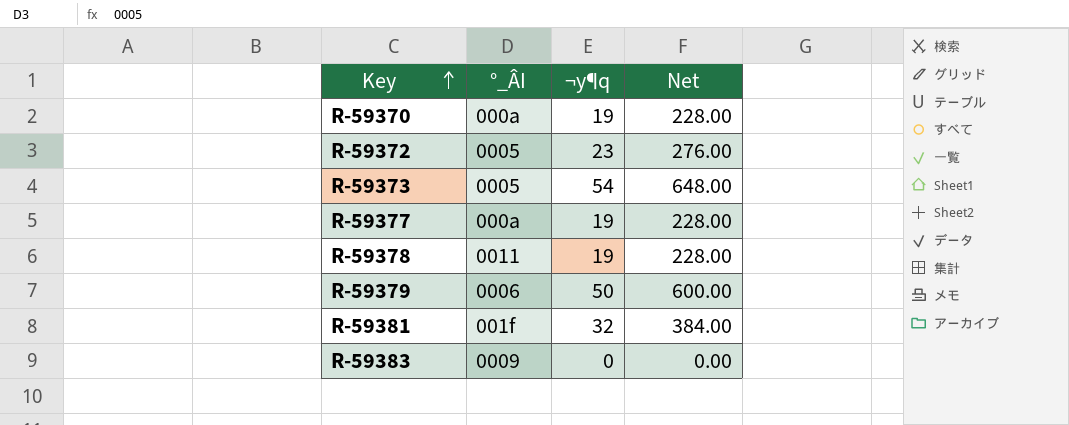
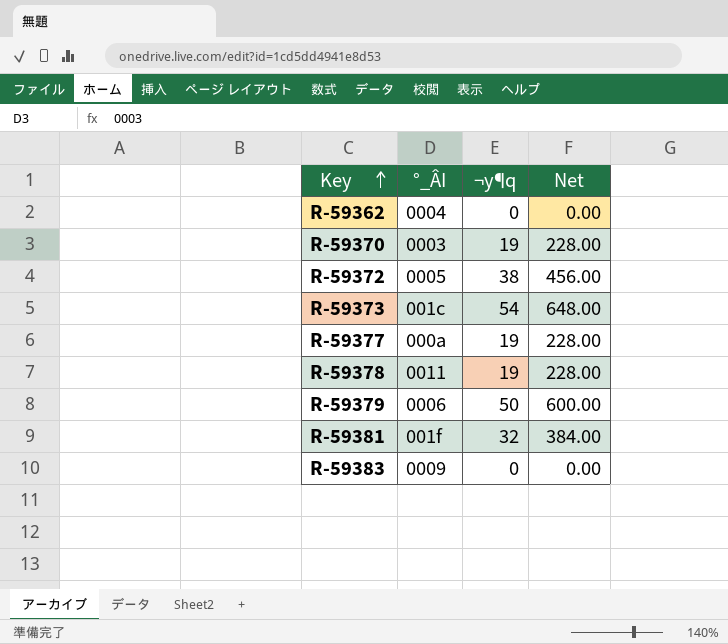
row R-59362: none -> 0004 | 0 | 0.00
R-59370 | °_ÂI: 000a -> 0003
R-59372 | ¬y¶q: 23 -> 38
R-59372 | Net: 276.00 -> 456.00
R-59373 | °_ÂI: 0005 -> 001c

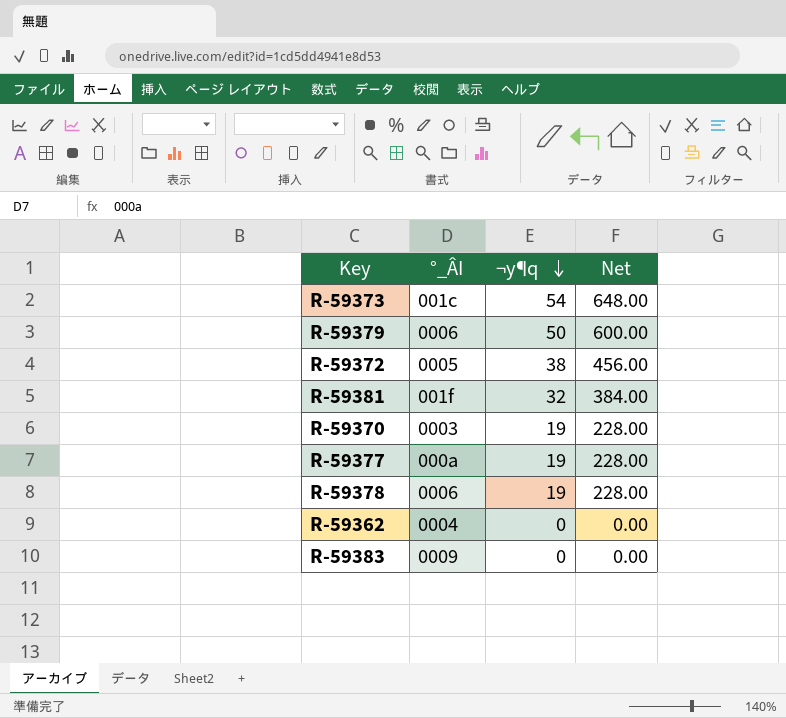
row order: Key ascending -> ¬y¶q descending
R-59378 | °_ÂI: 0011 -> 0006

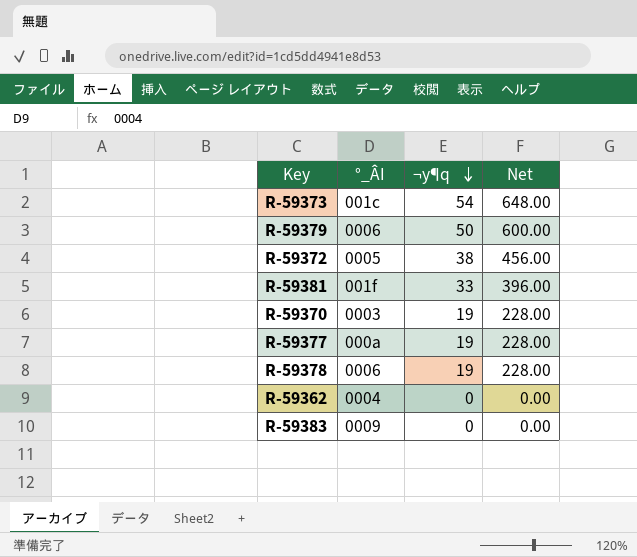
R-59381 | ¬y¶q: 32 -> 33
R-59381 | Net: 384.00 -> 396.00

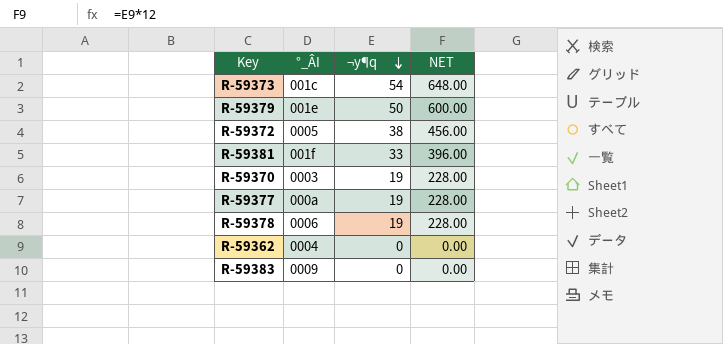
column name: Net -> NET
R-59379 | °_ÂI: 0006 -> 001e

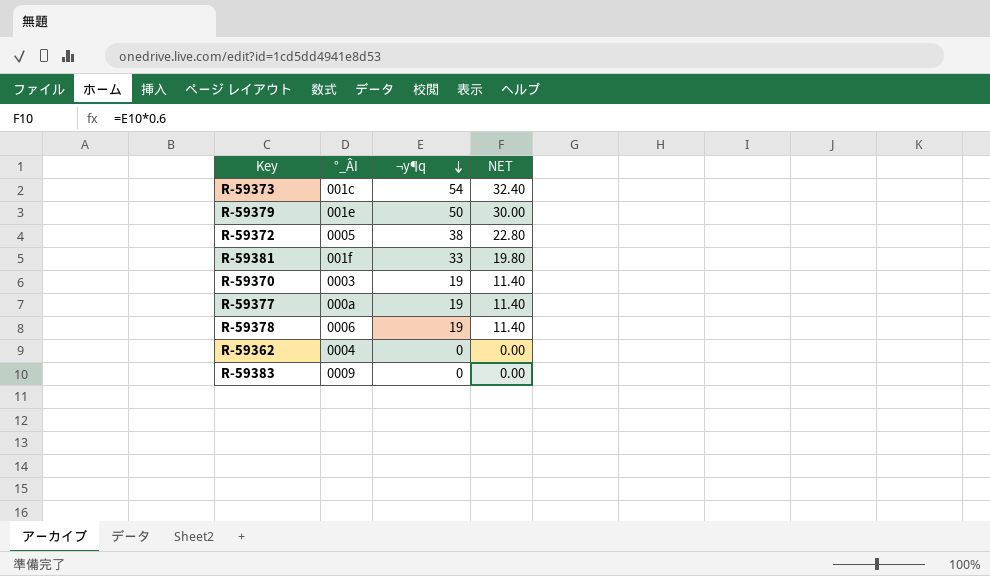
column NET | formula: [¬y¶q] * 12 -> [¬y¶q] * 0.6

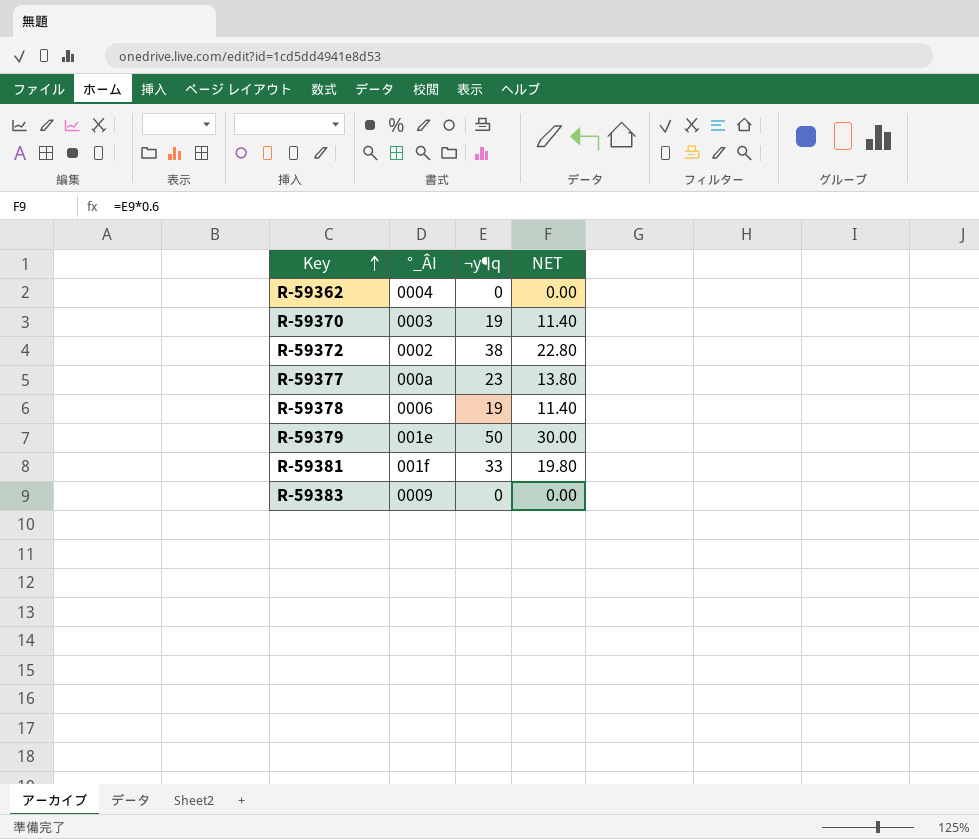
row order: ¬y¶q descending -> Key ascending
row R-59373: 001c | 54 | 32.40 -> none
R-59372 | °_ÂI: 0005 -> 0002
R-59377 | ¬y¶q: 19 -> 23
R-59377 | NET: 11.40 -> 13.80

